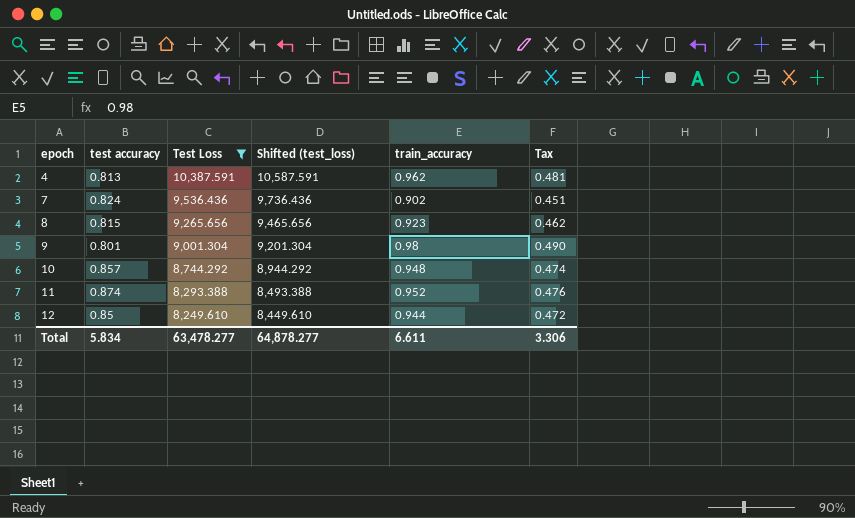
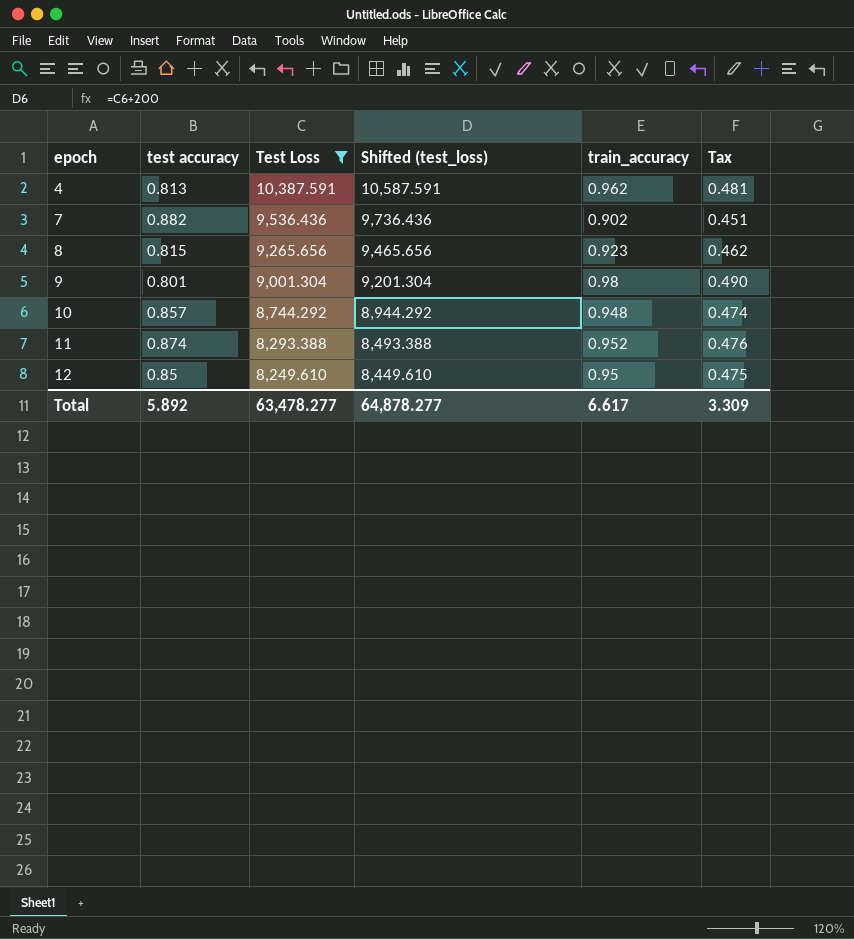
7 | test accuracy: 0.824 -> 0.882
12 | train_accuracy: 0.944 -> 0.95
12 | Tax: 0.472 -> 0.475
Total | test accuracy: 5.834 -> 5.892
Total | train_accuracy: 6.611 -> 6.617
Total | Tax: 3.306 -> 3.309

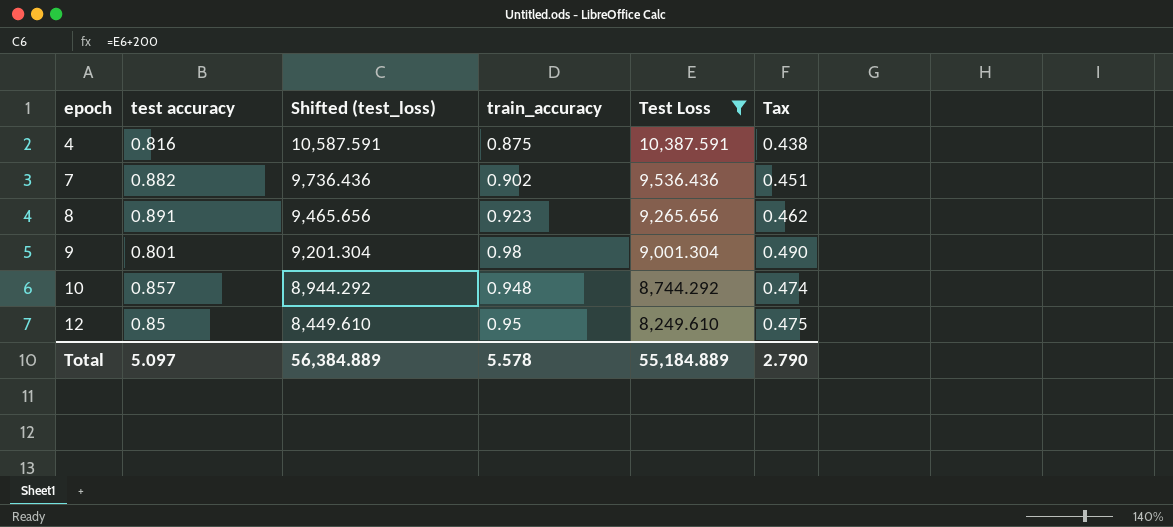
column Test Loss | position: 3 -> 5
row 11: 0.874 | 8,293.388 | 8,493.388 | 0.952 | 0.476 -> none
4 | test accuracy: 0.813 -> 0.816
4 | train_accuracy: 0.962 -> 0.875
4 | Tax: 0.481 -> 0.438
8 | test accuracy: 0.815 -> 0.891
Total | test accuracy: 5.892 -> 5.097
Total | Shifted (test_loss): 64,878.277 -> 56,384.889
Total | train_accuracy: 6.617 -> 5.578
Total | Test Loss: 63,478.277 -> 55,184.889
Total | Tax: 3.309 -> 2.790

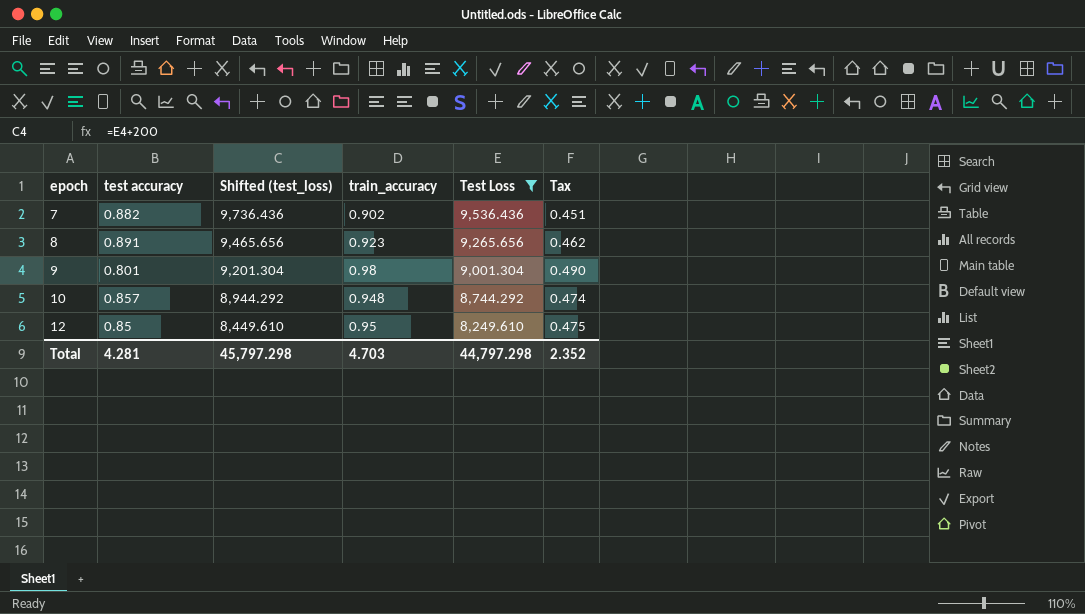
row 4: 0.816 | 10,587.591 | 0.875 | 10,387.591 | 0.438 -> none
Total | test accuracy: 5.097 -> 4.281
Total | Shifted (test_loss): 56,384.889 -> 45,797.298
Total | train_accuracy: 5.578 -> 4.703
Total | Test Loss: 55,184.889 -> 44,797.298
Total | Tax: 2.790 -> 2.352

